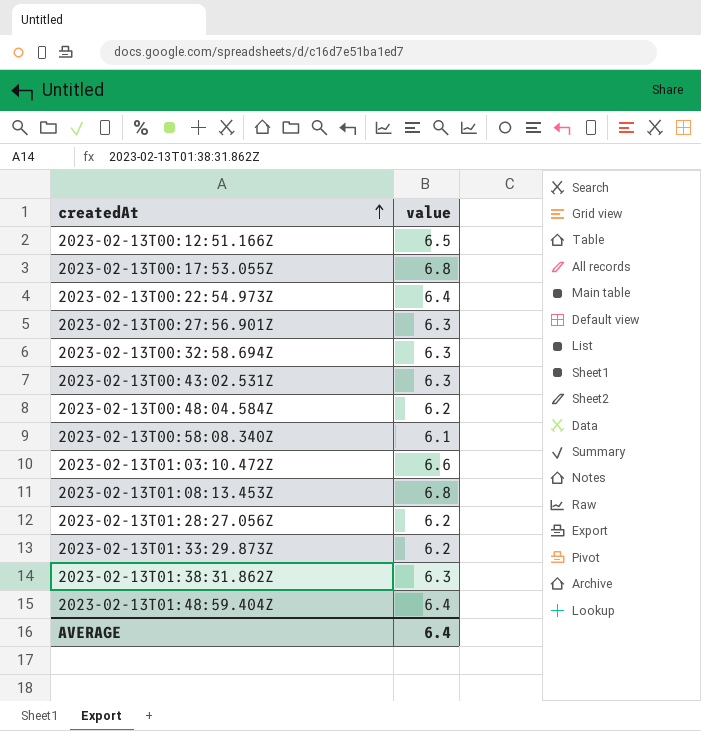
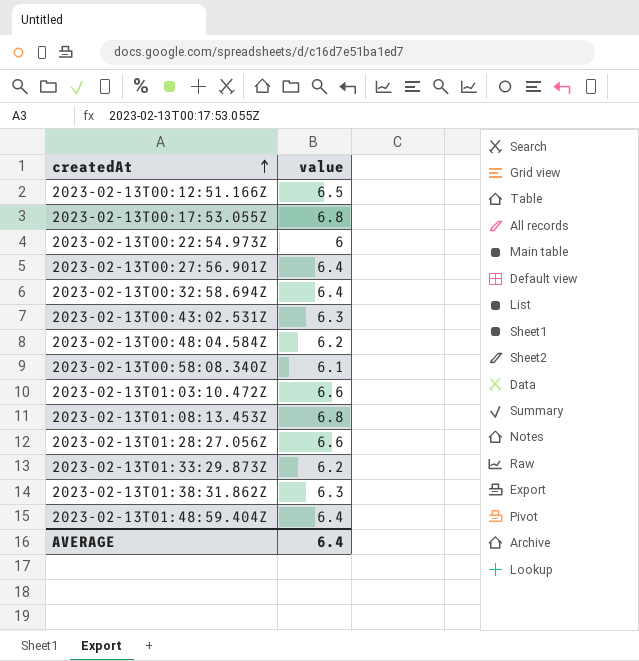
2023-02-13T00:22:54.973Z | value: 6.4 -> 6
2023-02-13T00:27:56.901Z | value: 6.3 -> 6.4
2023-02-13T00:32:58.694Z | value: 6.3 -> 6.4
2023-02-13T01:28:27.056Z | value: 6.2 -> 6.6

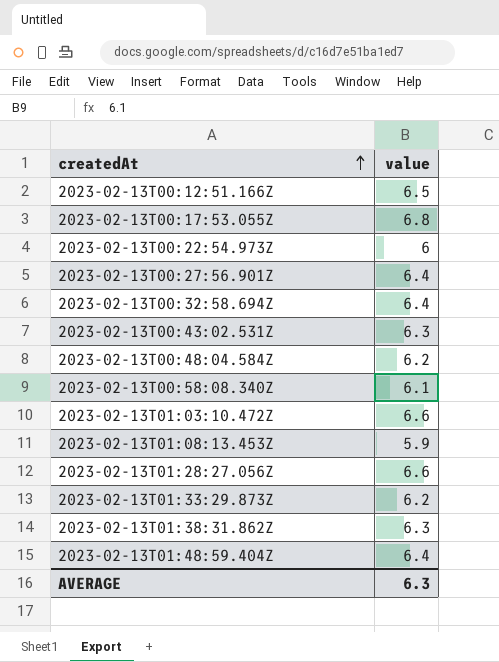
2023-02-13T01:08:13.453Z | value: 6.8 -> 5.9
AVERAGE | value: 6.4 -> 6.3

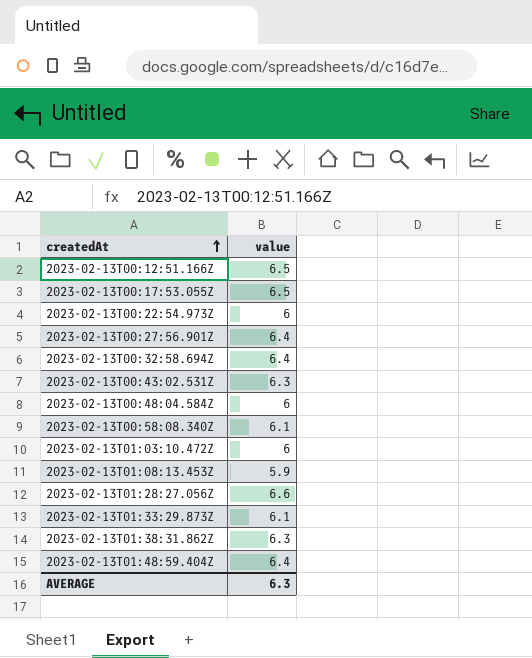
2023-02-13T00:17:53.055Z | value: 6.8 -> 6.5
2023-02-13T00:48:04.584Z | value: 6.2 -> 6
2023-02-13T01:03:10.472Z | value: 6.6 -> 6
2023-02-13T01:33:29.873Z | value: 6.2 -> 6.1

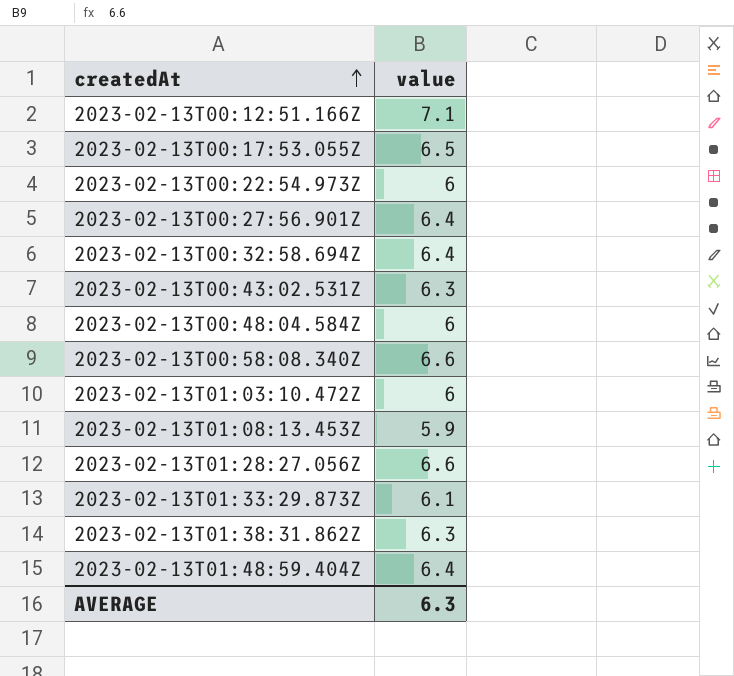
2023-02-13T00:12:51.166Z | value: 6.5 -> 7.1
2023-02-13T00:58:08.340Z | value: 6.1 -> 6.6

